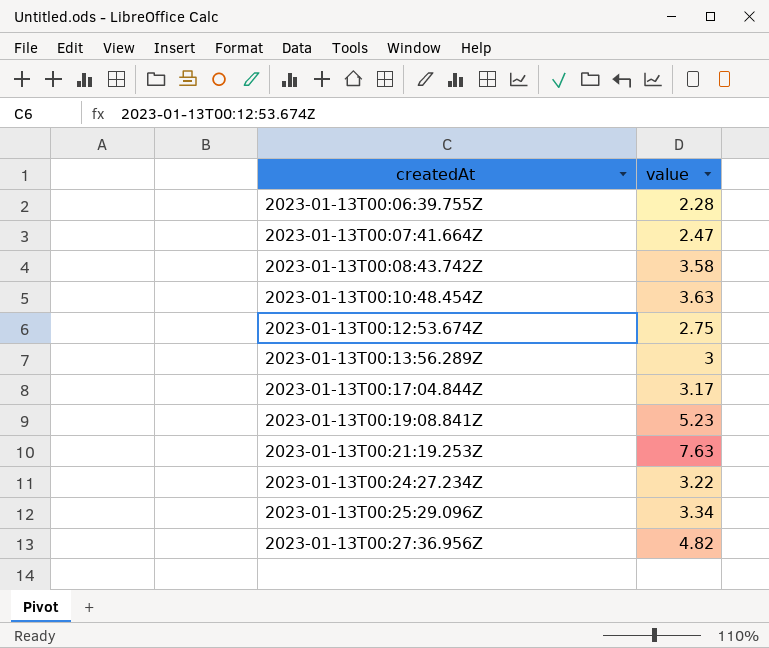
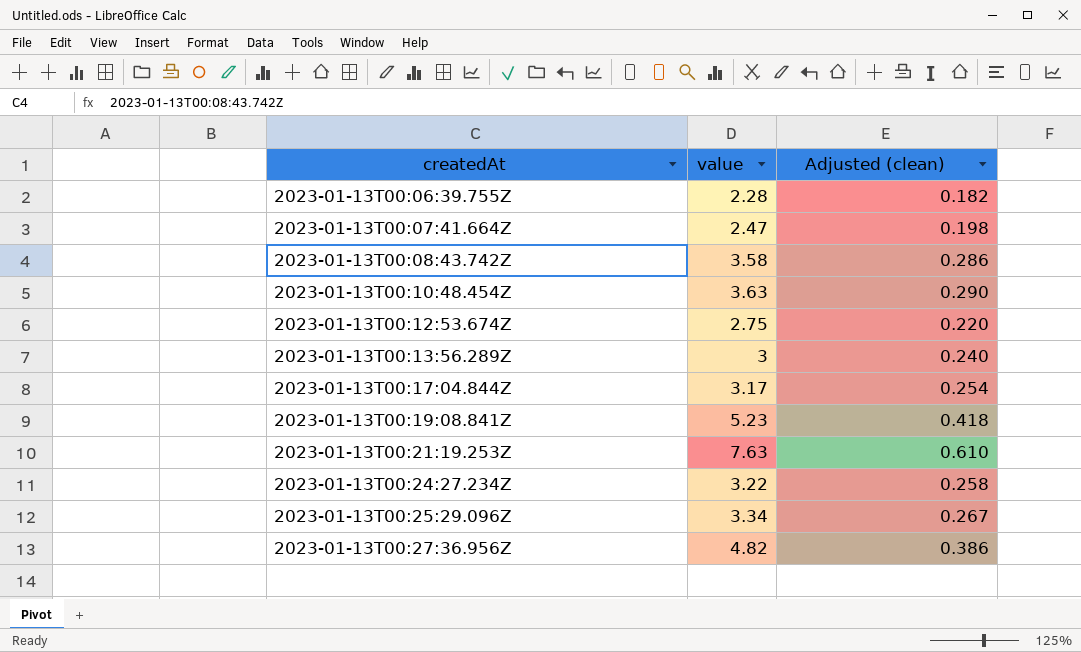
column Adjusted (clean) | formula: none -> [value] * 0.08

